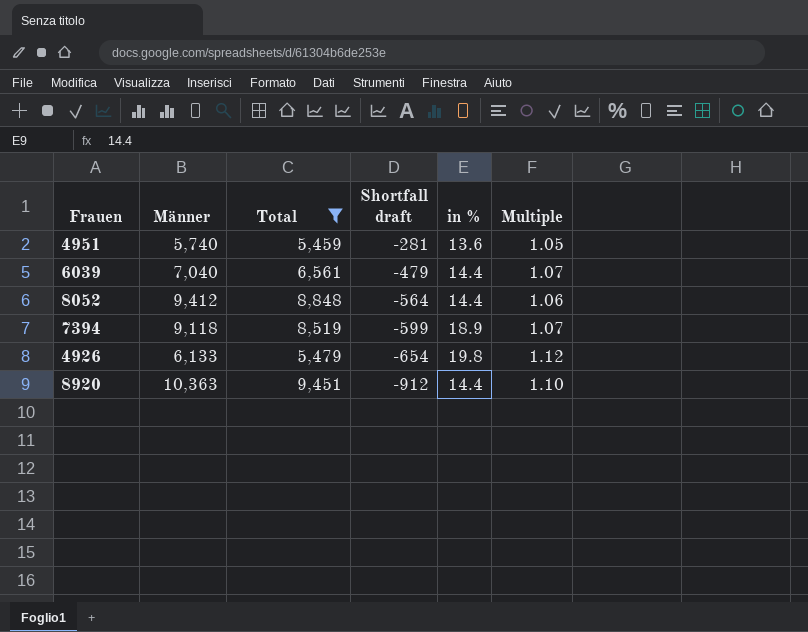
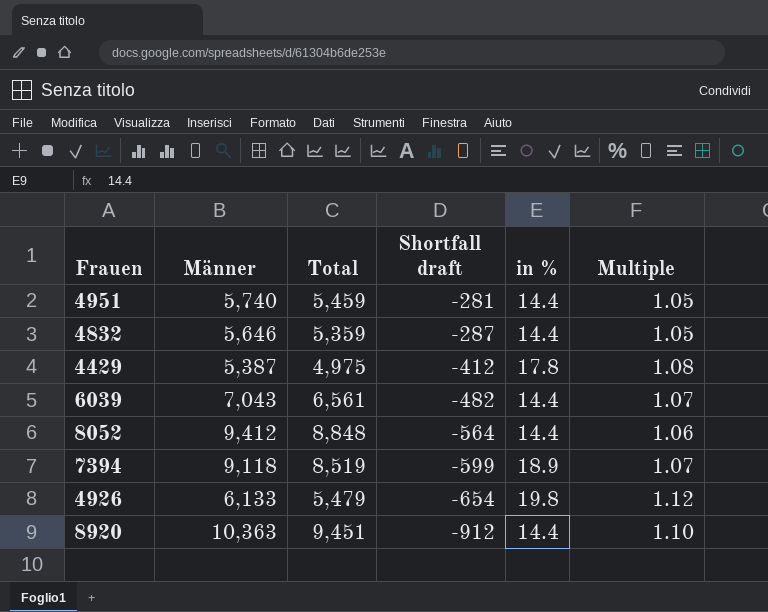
filter: Total >= 5,459 -> none
4951 | in %: 13.6 -> 14.4
6039 | Männer: 7,040 -> 7,043
6039 | Shortfall draft: -479 -> -482

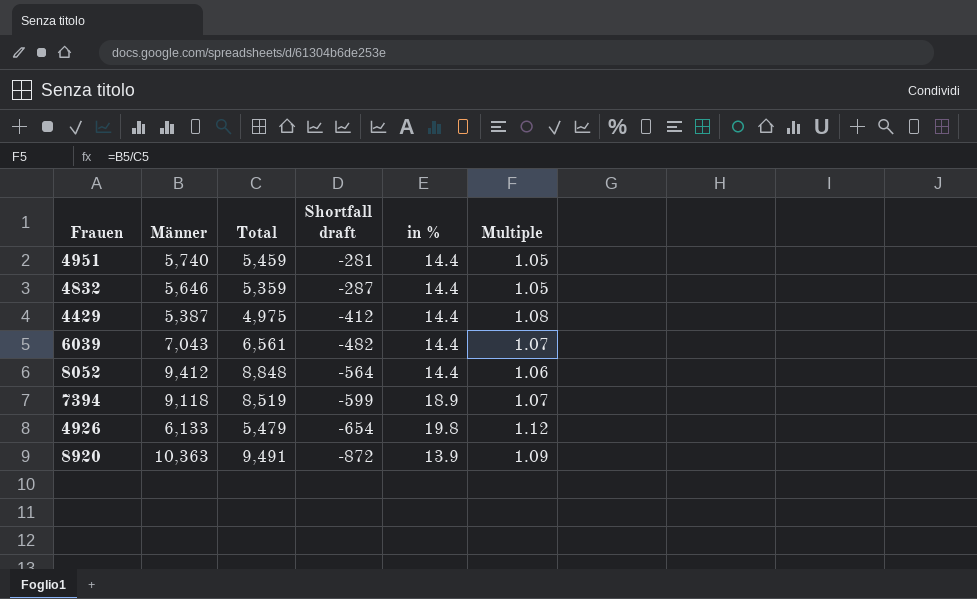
4429 | in %: 17.8 -> 14.4
8920 | Total: 9,451 -> 9,491
8920 | Shortfall draft: -912 -> -872
8920 | in %: 14.4 -> 13.9
8920 | Multiple: 1.10 -> 1.09

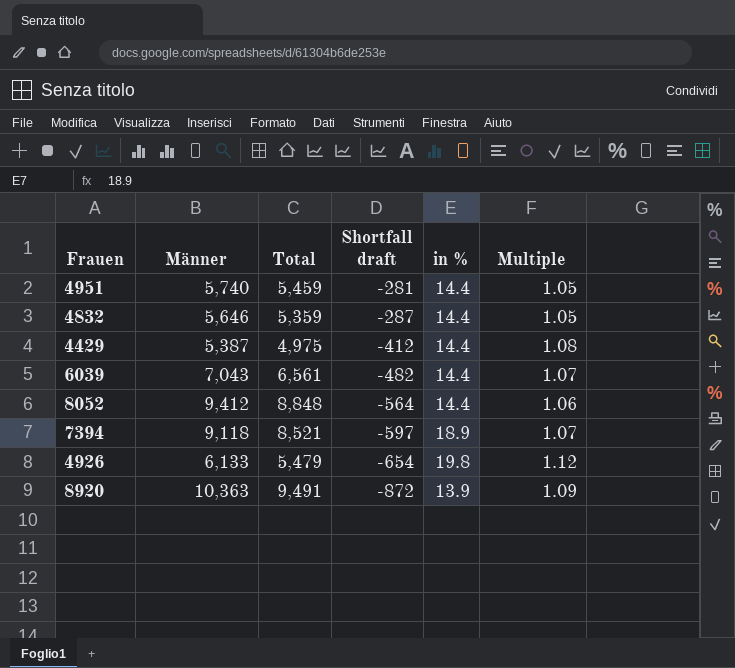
7394 | Total: 8,519 -> 8,521
7394 | Shortfall draft: -599 -> -597

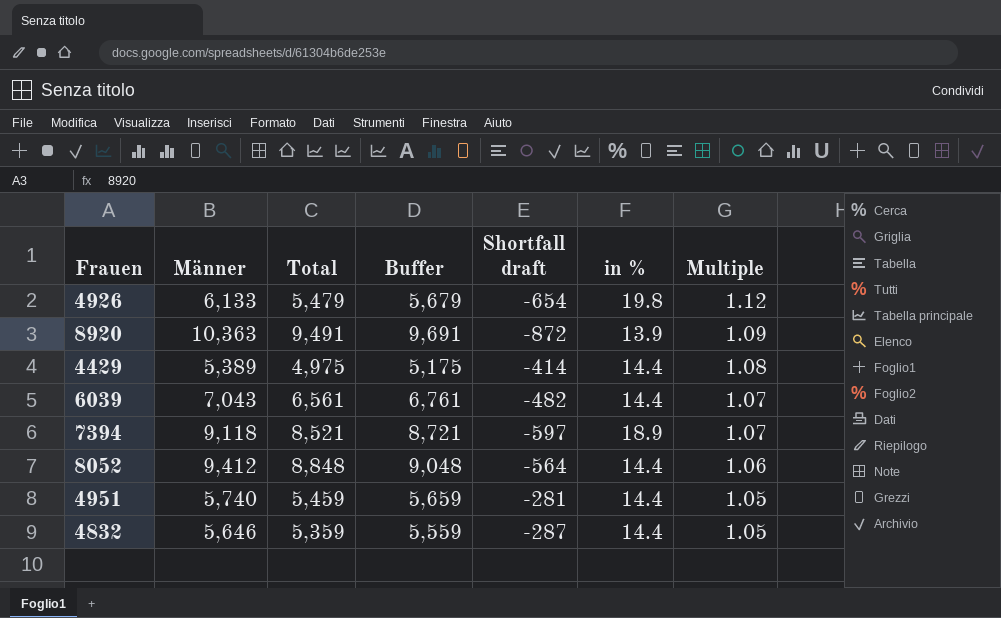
row order: Shortfall draft descending -> Multiple descending
column Buffer | formula: none -> [Total] + 200
4429 | Männer: 5,387 -> 5,389
4429 | Shortfall draft: -412 -> -414

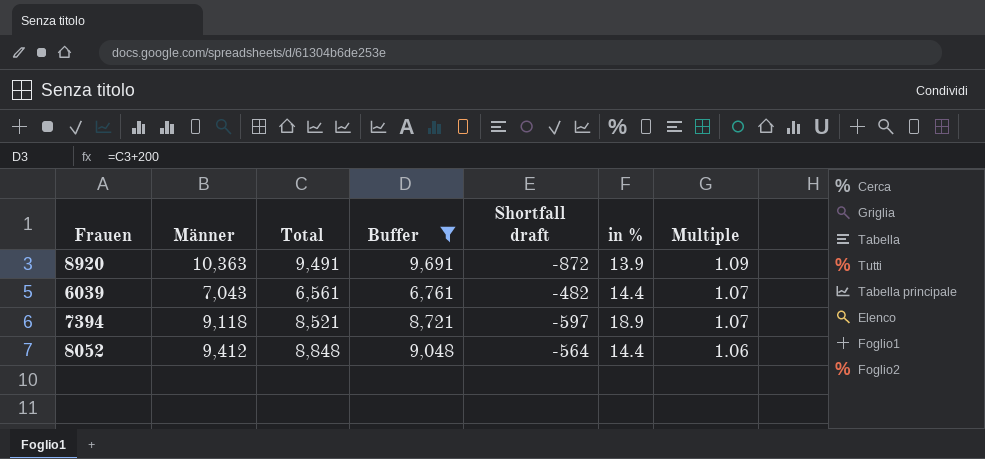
filter: none -> Buffer >= 6,761

